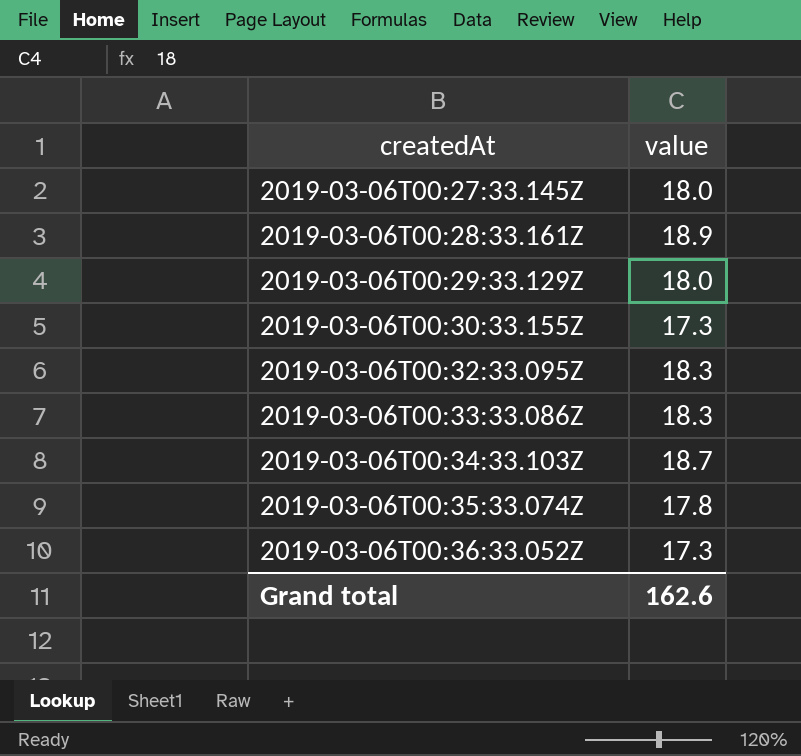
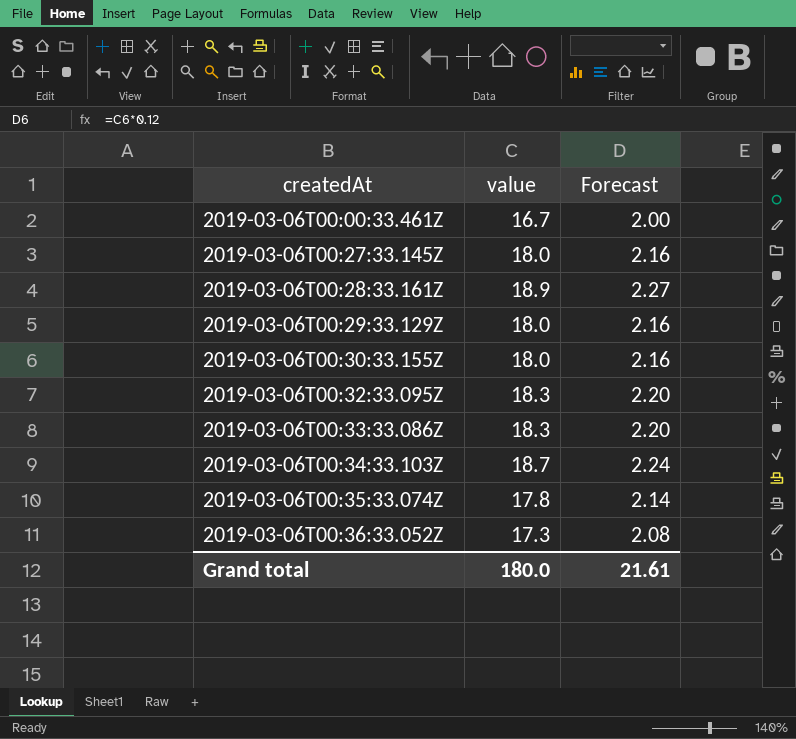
column Forecast | formula: none -> [value] * 0.12
row 2019-03-06T00:00:33.461Z: none -> 16.7 | 2.00
2019-03-06T00:30:33.155Z | value: 17.3 -> 18.0
Grand total | value: 162.6 -> 180.0

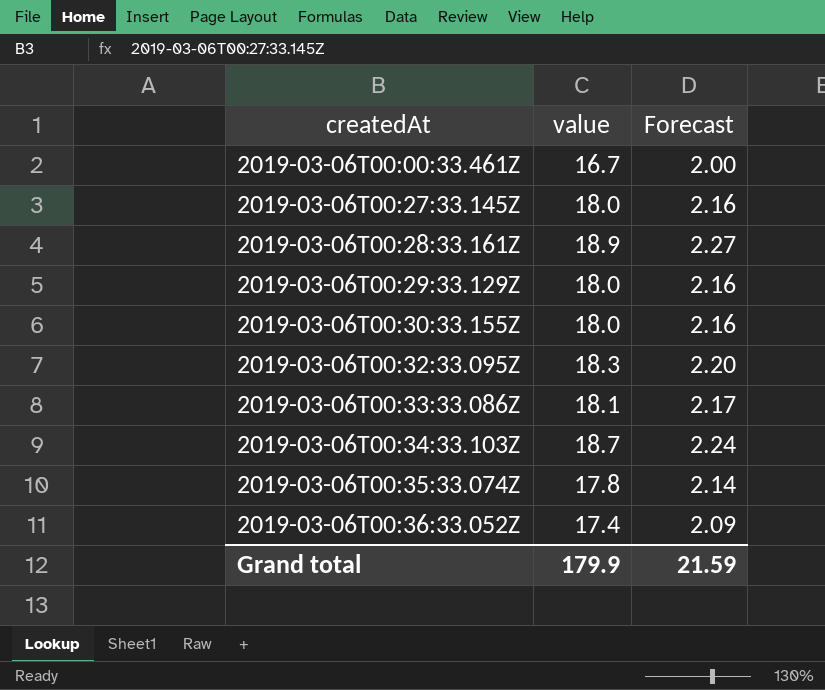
2019-03-06T00:33:33.086Z | value: 18.3 -> 18.1
2019-03-06T00:33:33.086Z | Forecast: 2.20 -> 2.17
2019-03-06T00:36:33.052Z | value: 17.3 -> 17.4
2019-03-06T00:36:33.052Z | Forecast: 2.08 -> 2.09
Grand total | value: 180.0 -> 179.9
Grand total | Forecast: 21.61 -> 21.59

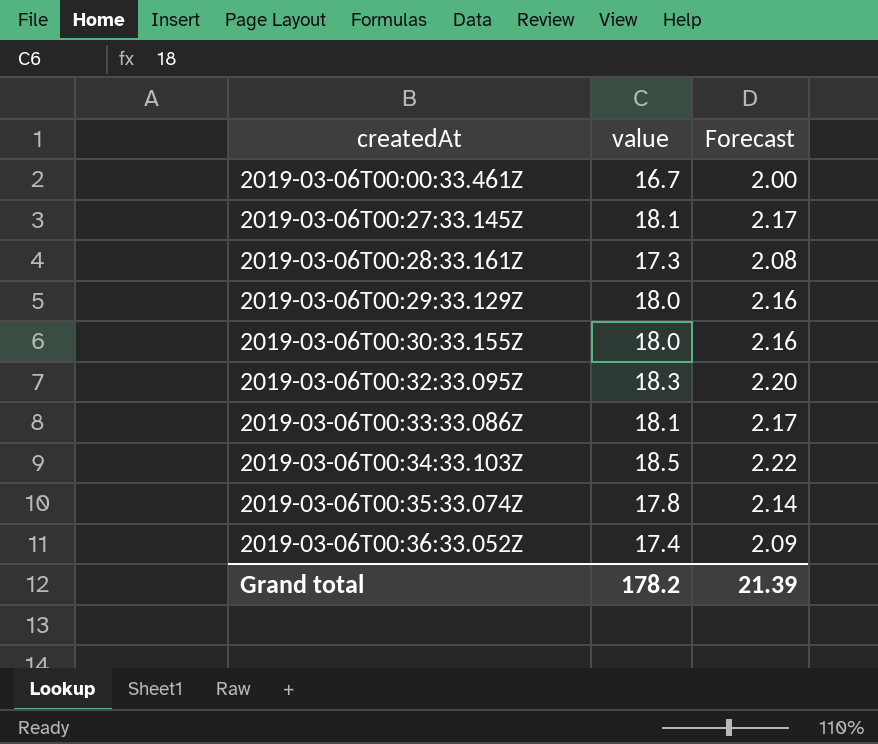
2019-03-06T00:27:33.145Z | value: 18.0 -> 18.1
2019-03-06T00:27:33.145Z | Forecast: 2.16 -> 2.17
2019-03-06T00:28:33.161Z | value: 18.9 -> 17.3
2019-03-06T00:28:33.161Z | Forecast: 2.27 -> 2.08
2019-03-06T00:34:33.103Z | value: 18.7 -> 18.5
2019-03-06T00:34:33.103Z | Forecast: 2.24 -> 2.22
Grand total | value: 179.9 -> 178.2
Grand total | Forecast: 21.59 -> 21.39

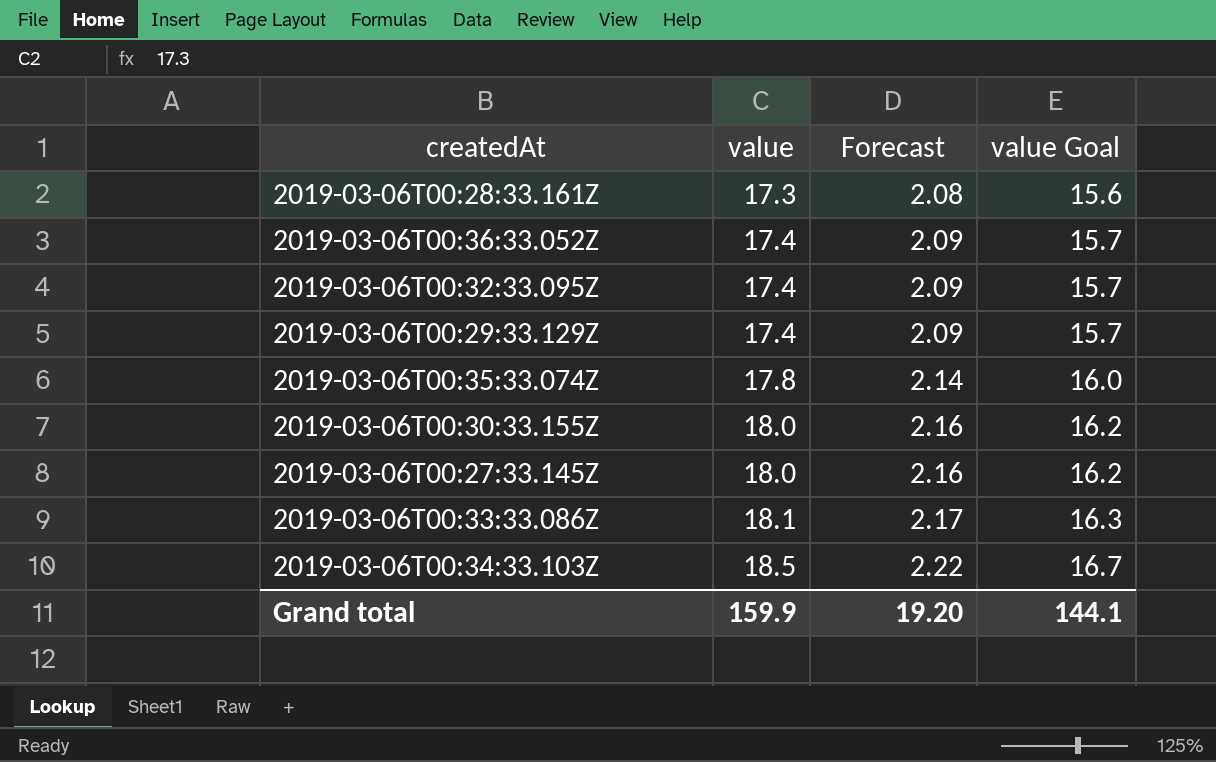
row order: createdAt ascending -> value ascending
column value Goal | formula: none -> [value] * 0.9
row 2019-03-06T00:00:33.461Z: 16.7 | 2.00 -> none
2019-03-06T00:32:33.095Z | value: 18.3 -> 17.4
2019-03-06T00:32:33.095Z | Forecast: 2.20 -> 2.09
2019-03-06T00:29:33.129Z | value: 18.0 -> 17.4
2019-03-06T00:29:33.129Z | Forecast: 2.16 -> 2.09
2019-03-06T00:27:33.145Z | value: 18.1 -> 18.0
2019-03-06T00:27:33.145Z | Forecast: 2.17 -> 2.16
Grand total | value: 178.2 -> 159.9
Grand total | Forecast: 21.39 -> 19.20

